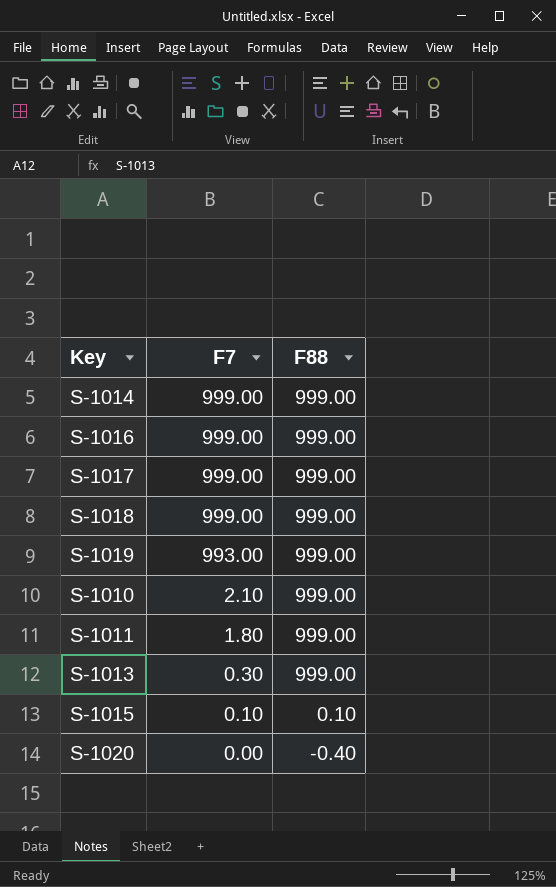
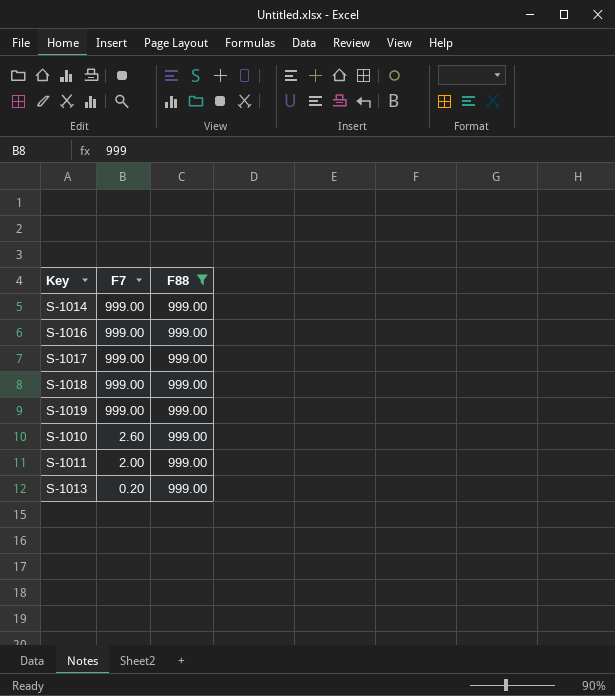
filter: none -> F88 = 999.00
S-1019 | F7: 993.00 -> 999.00
S-1010 | F7: 2.10 -> 2.60
S-1011 | F7: 1.80 -> 2.00
S-1013 | F7: 0.30 -> 0.20

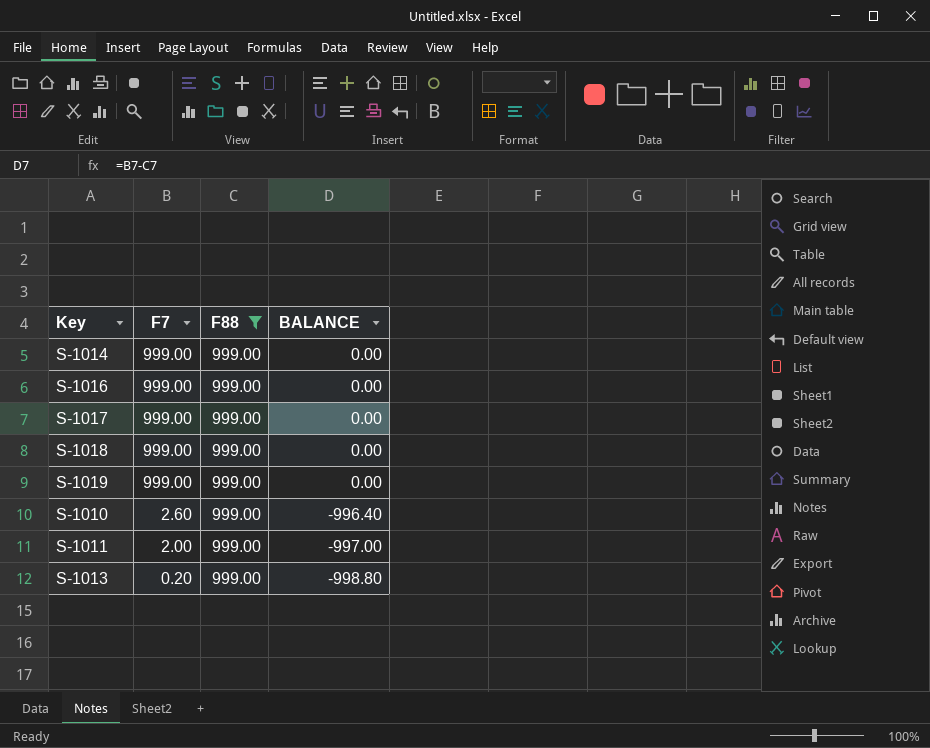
column BALANCE | formula: none -> [F7] - [F88]

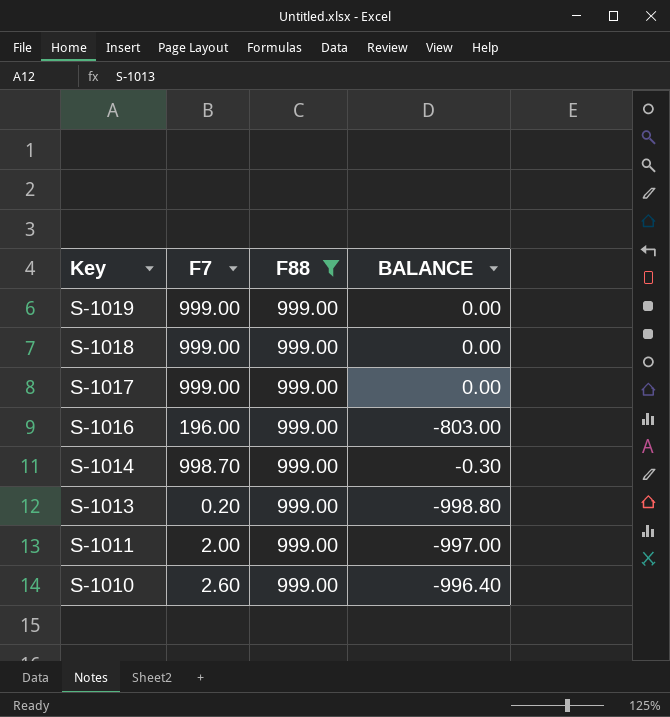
row order: F7 descending -> Key descending
S-1016 | F7: 999.00 -> 196.00
S-1016 | BALANCE: 0.00 -> -803.00
S-1014 | F7: 999.00 -> 998.70
S-1014 | BALANCE: 0.00 -> -0.30

